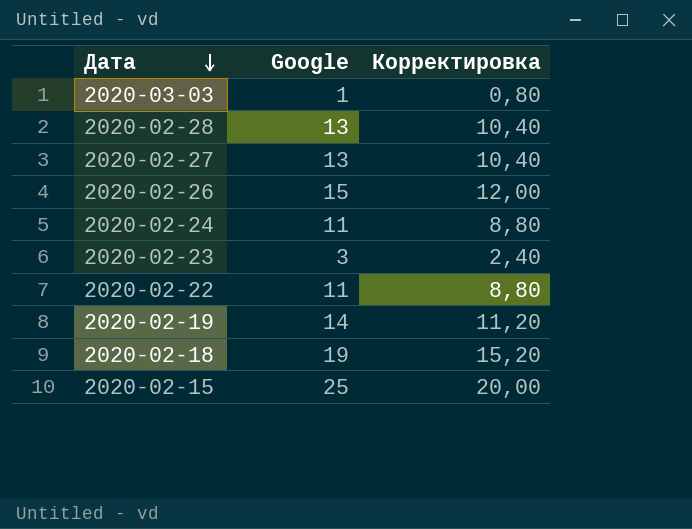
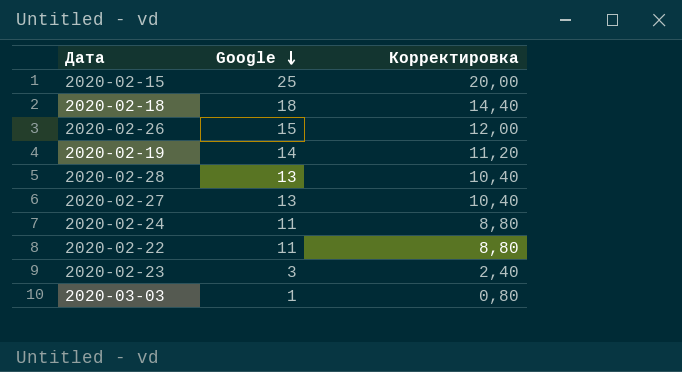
row order: Дата descending -> Google descending
2020-02-18 | Google: 19 -> 18
2020-02-18 | Корректировка: 15,20 -> 14,40

